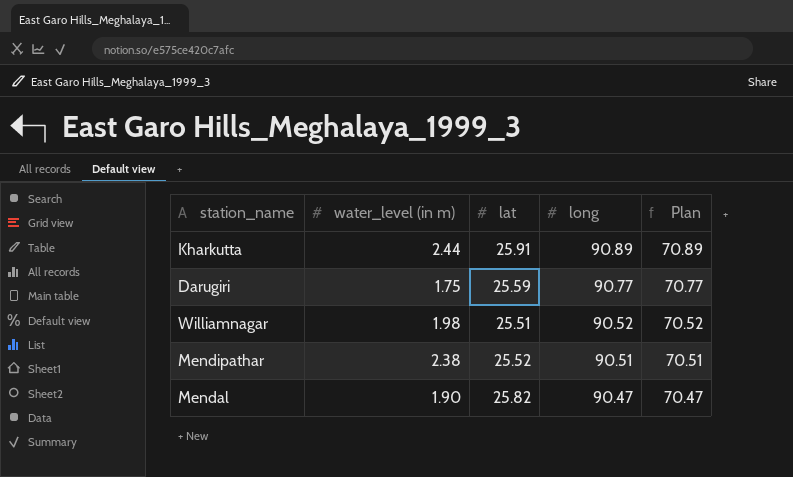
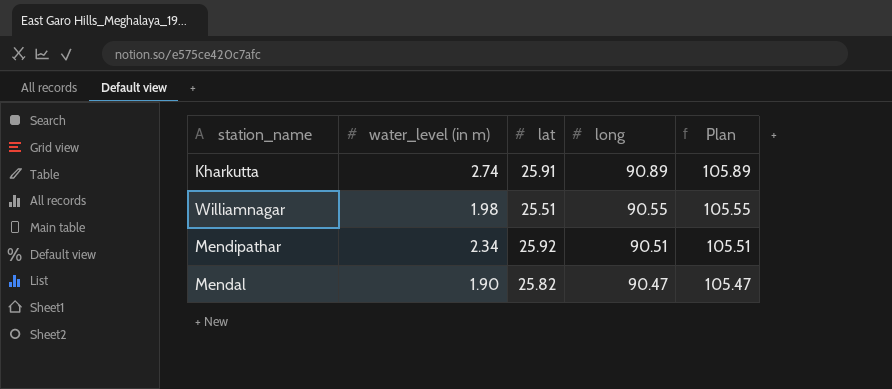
column Plan | formula: [long] - 20 -> [long] + 15
row Darugiri: 1.75 | 25.59 | 90.77 | 70.77 -> none
Kharkutta | water_level (in m): 2.44 -> 2.74
Williamnagar | long: 90.52 -> 90.55
Mendipathar | water_level (in m): 2.38 -> 2.34
Mendipathar | lat: 25.52 -> 25.92

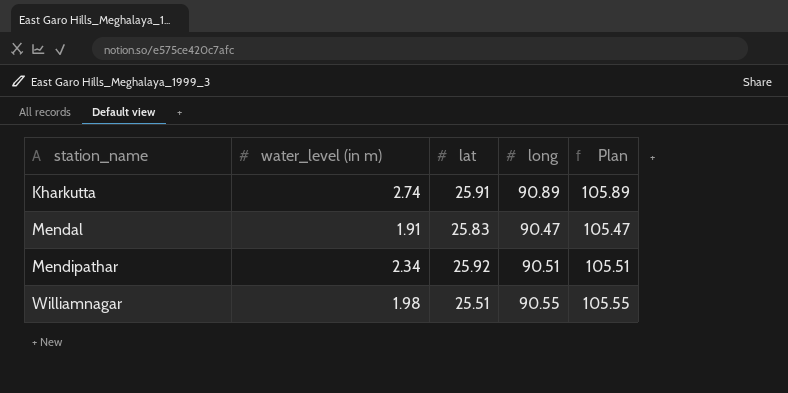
row order: long descending -> station_name ascending
Mendal | water_level (in m): 1.90 -> 1.91
Mendal | lat: 25.82 -> 25.83

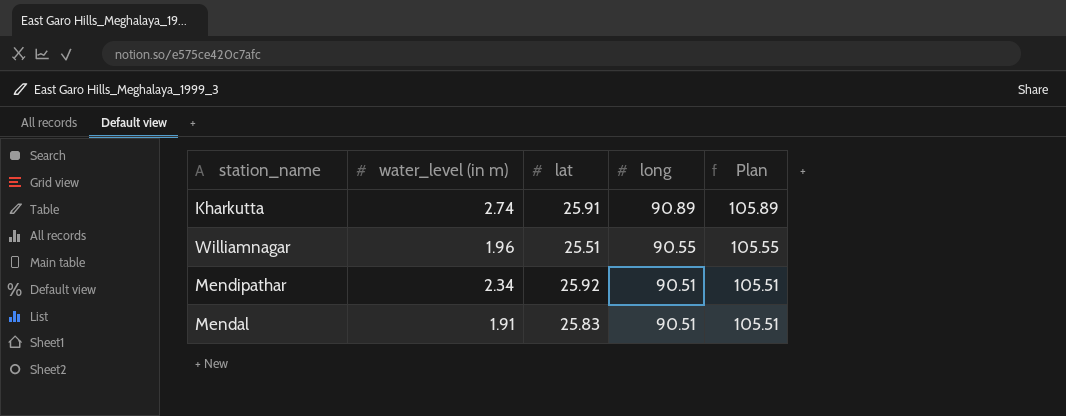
row order: station_name ascending -> long descending
Williamnagar | water_level (in m): 1.98 -> 1.96
Mendal | long: 90.47 -> 90.51
Mendal | Plan: 105.47 -> 105.51

